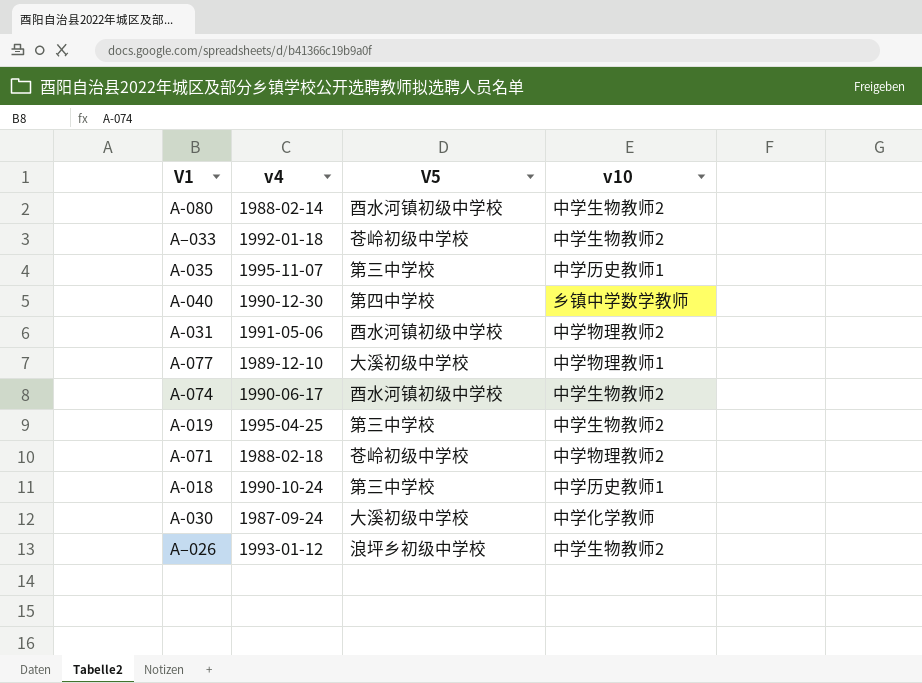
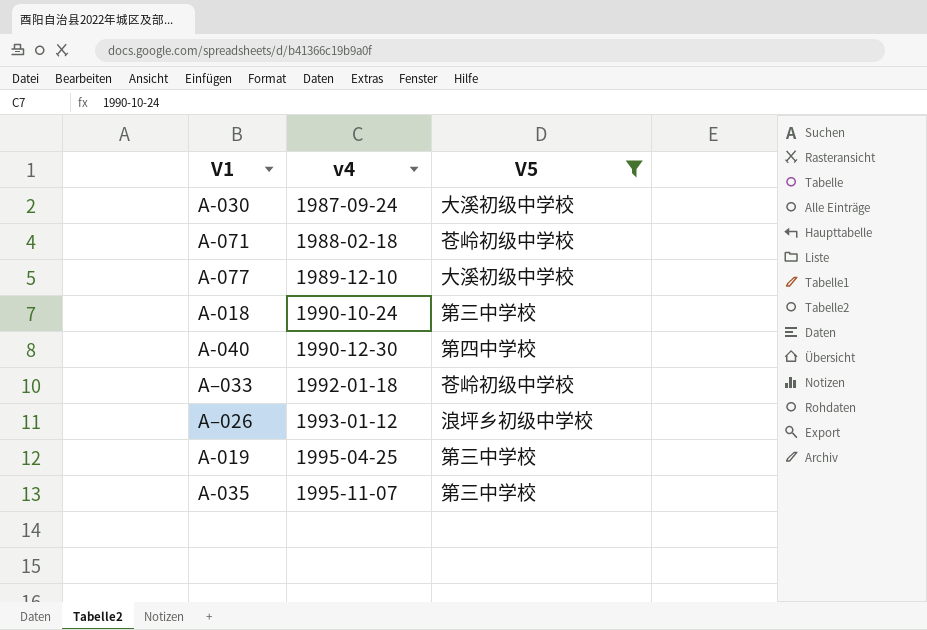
filter: none -> V5 != 酉水河镇初级中学校
row order: none -> v4 ascending
column v10 | position: 4 -> none

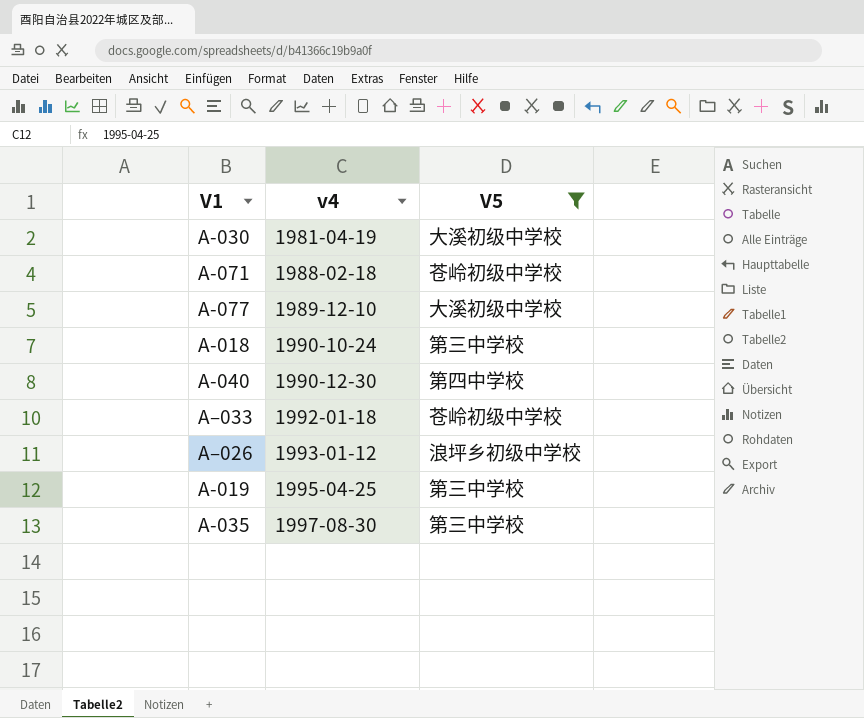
A-030 | v4: 1987-09-24 -> 1981-04-19
A-035 | v4: 1995-11-07 -> 1997-08-30

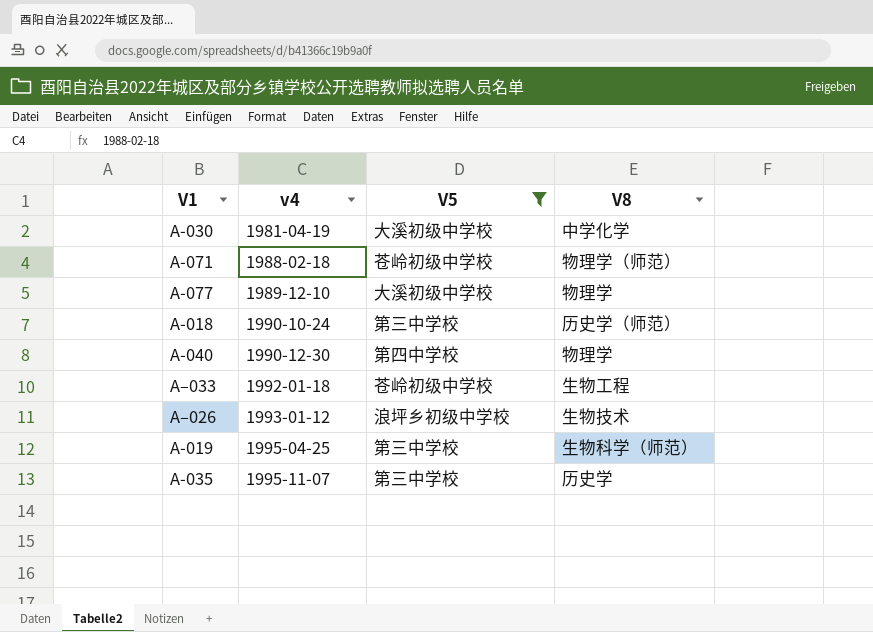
column V8 | position: none -> 4
A-035 | v4: 1997-08-30 -> 1995-11-07

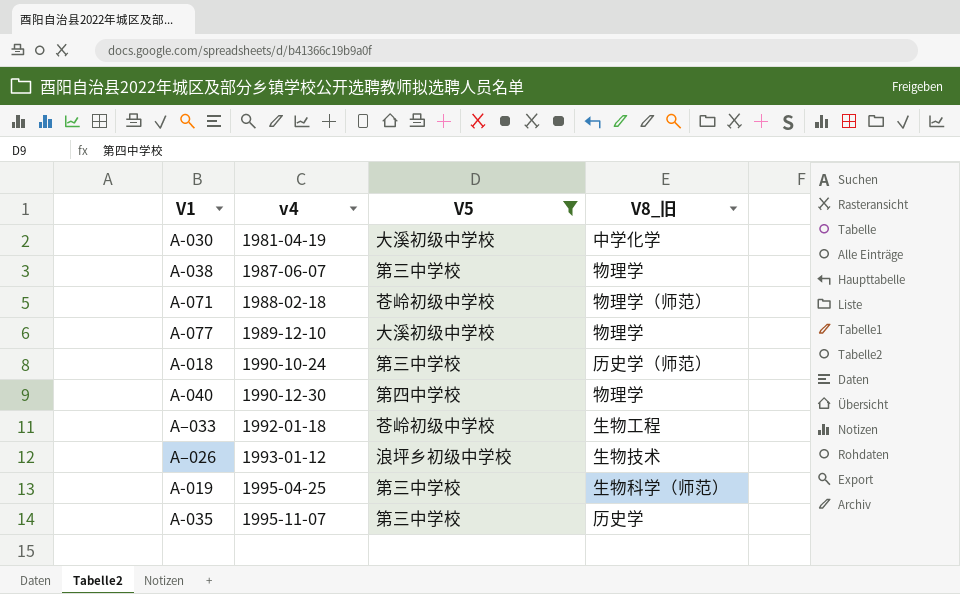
column name: V8 -> V8_旧
row A-038: none -> 1987-06-07 | 第三中学校 | 物理学

